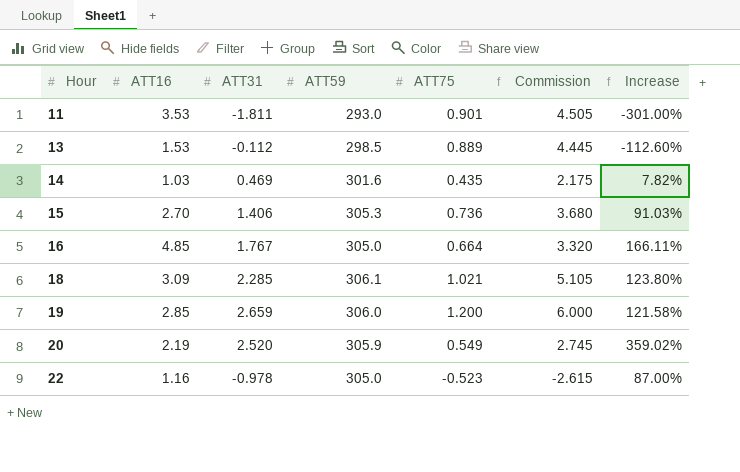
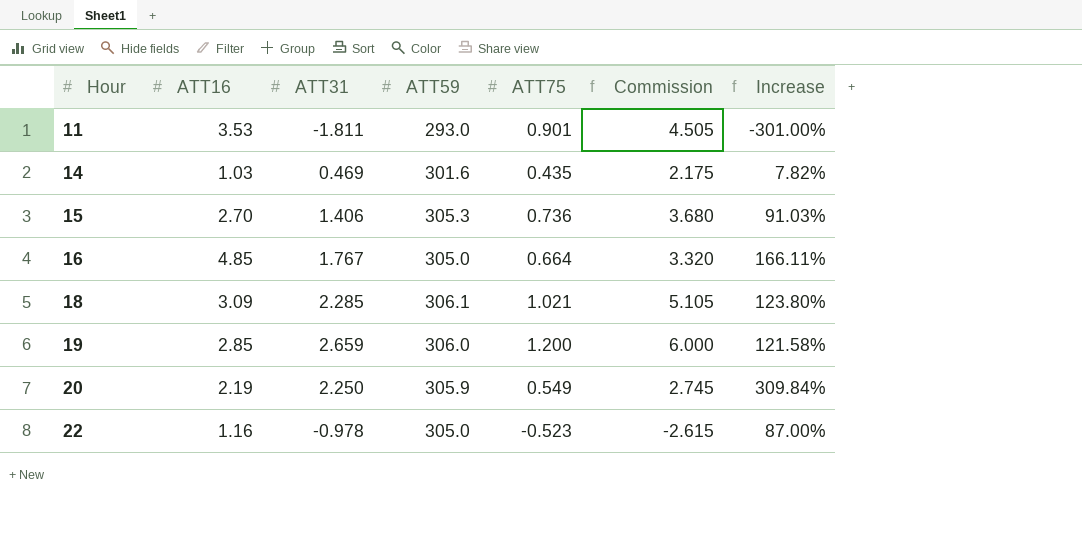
row 13: 1.53 | -0.112 | 298.5 | 0.889 | 4.445 | -112.60% -> none
20 | ATT31: 2.520 -> 2.250
20 | Increase: 359.02% -> 309.84%

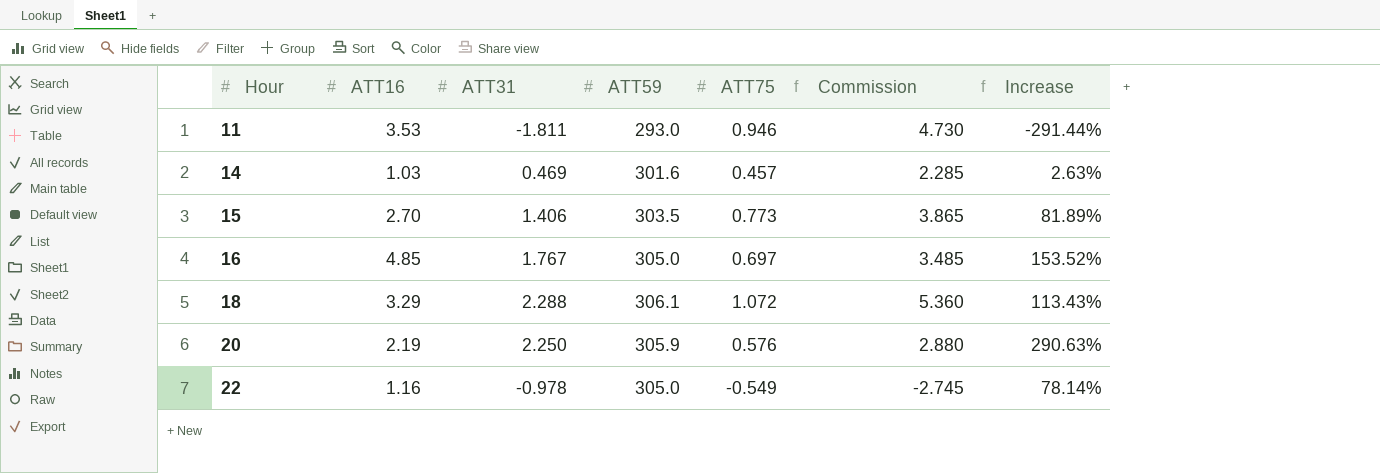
row 19: 2.85 | 2.659 | 306.0 | 1.200 | 6.000 | 121.58% -> none
11 | ATT75: 0.901 -> 0.946
11 | Commission: 4.505 -> 4.730
11 | Increase: -301.00% -> -291.44%
14 | ATT75: 0.435 -> 0.457
14 | Commission: 2.175 -> 2.285
14 | Increase: 7.82% -> 2.63%
15 | ATT59: 305.3 -> 303.5
15 | ATT75: 0.736 -> 0.773
15 | Commission: 3.680 -> 3.865
15 | Increase: 91.03% -> 81.89%
16 | ATT75: 0.664 -> 0.697
16 | Commission: 3.320 -> 3.485
16 | Increase: 166.11% -> 153.52%
18 | ATT16: 3.09 -> 3.29
18 | ATT31: 2.285 -> 2.288
18 | ATT75: 1.021 -> 1.072
18 | Commission: 5.105 -> 5.360
18 | Increase: 123.80% -> 113.43%
20 | ATT75: 0.549 -> 0.576
20 | Commission: 2.745 -> 2.880
20 | Increase: 309.84% -> 290.63%
22 | ATT75: -0.523 -> -0.549
22 | Commission: -2.615 -> -2.745
22 | Increase: 87.00% -> 78.14%

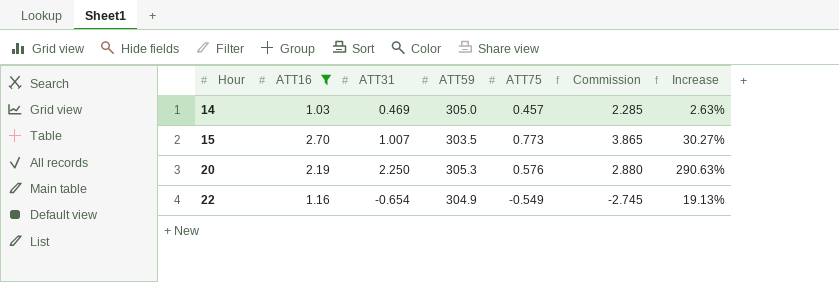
filter: none -> ATT16 <= 2.70
14 | ATT59: 301.6 -> 305.0
15 | ATT31: 1.406 -> 1.007
15 | Increase: 81.89% -> 30.27%
20 | ATT59: 305.9 -> 305.3
22 | ATT31: -0.978 -> -0.654
22 | ATT59: 305.0 -> 304.9
22 | Increase: 78.14% -> 19.13%

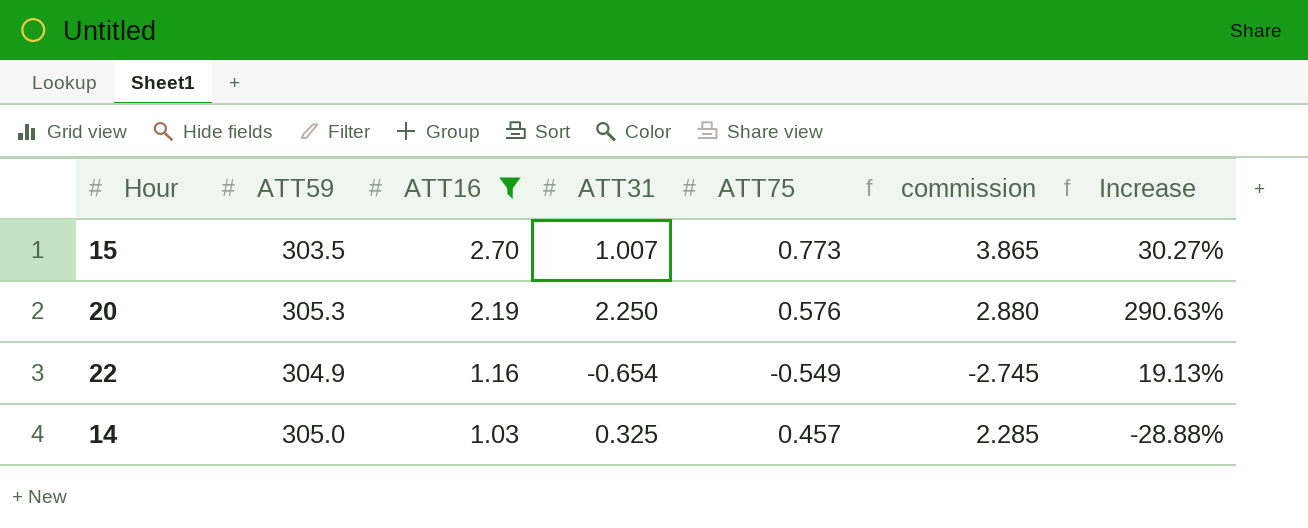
row order: Hour ascending -> ATT16 descending
column ATT59 | position: 4 -> 2
column name: Commission -> commission
14 | ATT31: 0.469 -> 0.325
14 | Increase: 2.63% -> -28.88%

